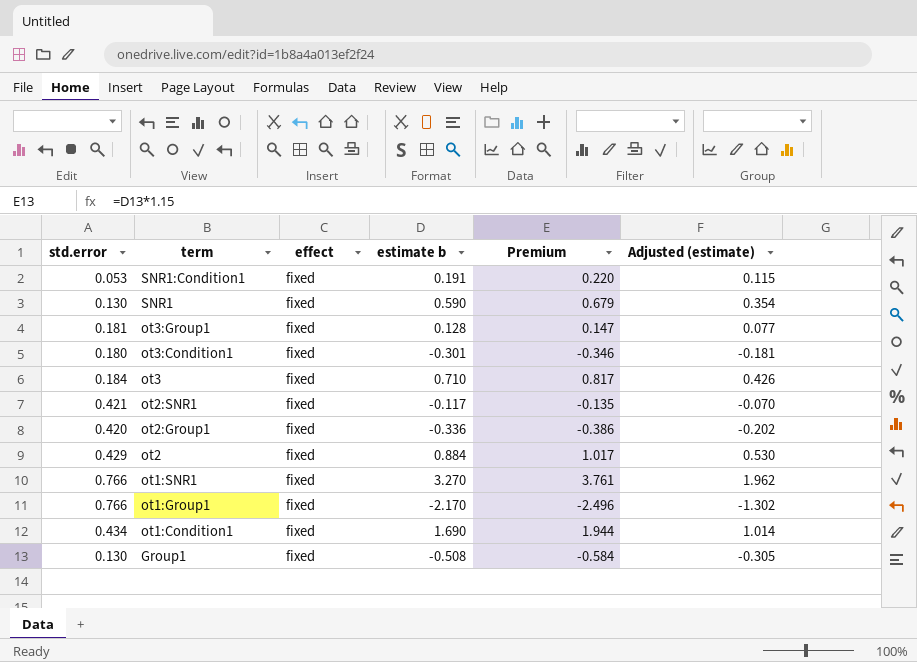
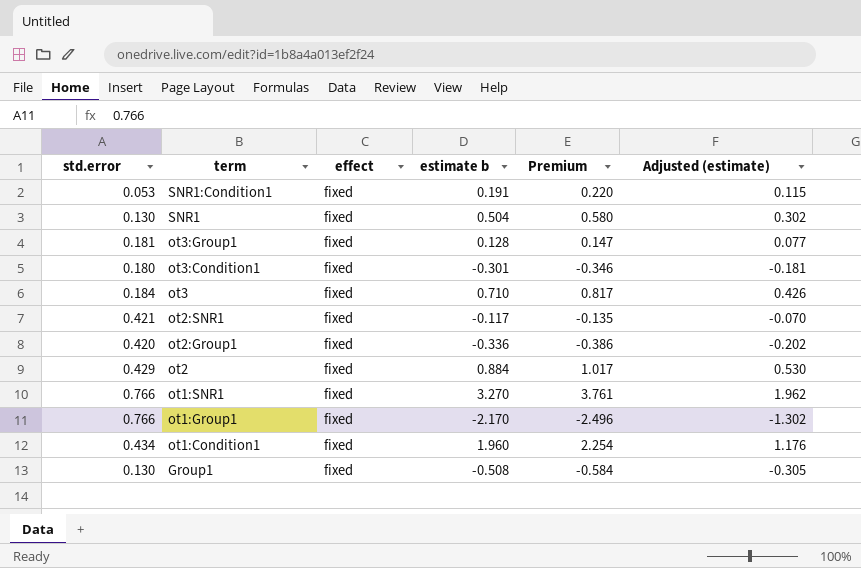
SNR1 | estimate b: 0.590 -> 0.504
SNR1 | Premium: 0.679 -> 0.580
SNR1 | Adjusted (estimate): 0.354 -> 0.302
ot1:Condition1 | estimate b: 1.690 -> 1.960
ot1:Condition1 | Premium: 1.944 -> 2.254
ot1:Condition1 | Adjusted (estimate): 1.014 -> 1.176

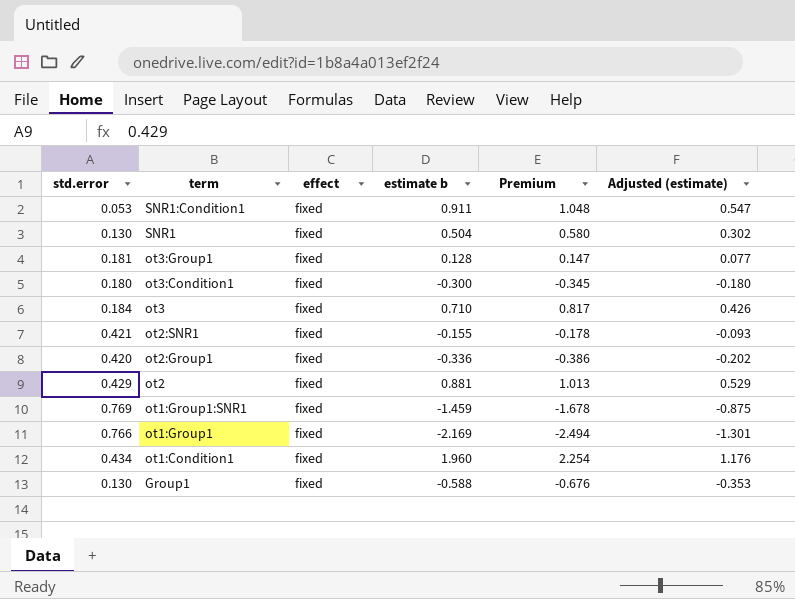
row ot1:SNR1: 0.766 | fixed | 3.270 | 3.761 | 1.962 -> none
SNR1:Condition1 | estimate b: 0.191 -> 0.911
SNR1:Condition1 | Premium: 0.220 -> 1.048
SNR1:Condition1 | Adjusted (estimate): 0.115 -> 0.547
ot3:Condition1 | estimate b: -0.301 -> -0.300
ot3:Condition1 | Premium: -0.346 -> -0.345
ot3:Condition1 | Adjusted (estimate): -0.181 -> -0.180
ot2:SNR1 | estimate b: -0.117 -> -0.155
ot2:SNR1 | Premium: -0.135 -> -0.178
ot2:SNR1 | Adjusted (estimate): -0.070 -> -0.093
ot2 | estimate b: 0.884 -> 0.881
ot2 | Premium: 1.017 -> 1.013
ot2 | Adjusted (estimate): 0.530 -> 0.529
row ot1:Group1:SNR1: none -> 0.769 | fixed | -1.459 | -1.678 | -0.875
ot1:Group1 | estimate b: -2.170 -> -2.169
ot1:Group1 | Premium: -2.496 -> -2.494
ot1:Group1 | Adjusted (estimate): -1.302 -> -1.301
Group1 | estimate b: -0.508 -> -0.588
Group1 | Premium: -0.584 -> -0.676
Group1 | Adjusted (estimate): -0.305 -> -0.353

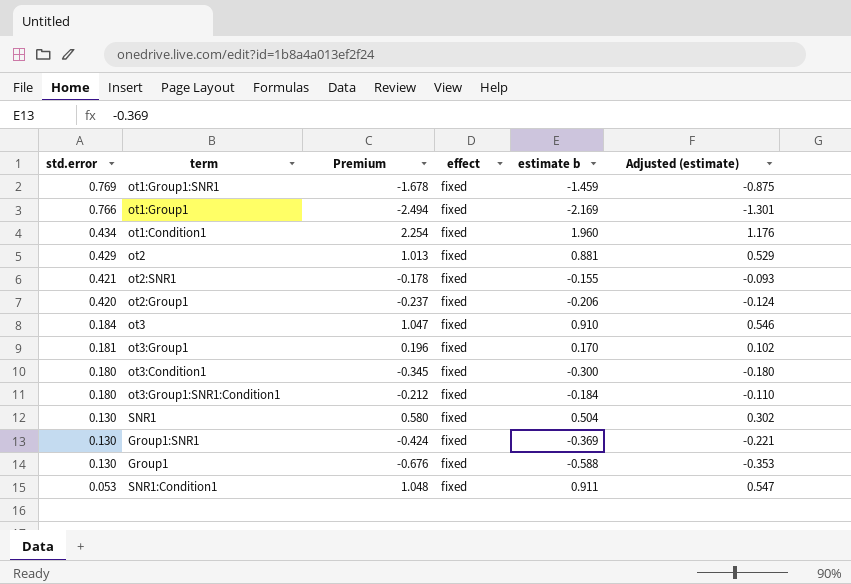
row order: term descending -> std.error descending
column Premium | position: 5 -> 3
ot2:Group1 | Premium: -0.386 -> -0.237
ot2:Group1 | estimate b: -0.336 -> -0.206
ot2:Group1 | Adjusted (estimate): -0.202 -> -0.124
ot3 | Premium: 0.817 -> 1.047
ot3 | estimate b: 0.710 -> 0.910
ot3 | Adjusted (estimate): 0.426 -> 0.546
ot3:Group1 | Premium: 0.147 -> 0.196
ot3:Group1 | estimate b: 0.128 -> 0.170
ot3:Group1 | Adjusted (estimate): 0.077 -> 0.102
row ot3:Group1:SNR1:Condition1: none -> 0.180 | -0.212 | fixed | -0.184 | -0.110
row Group1:SNR1: none -> 0.130 | -0.424 | fixed | -0.369 | -0.221

